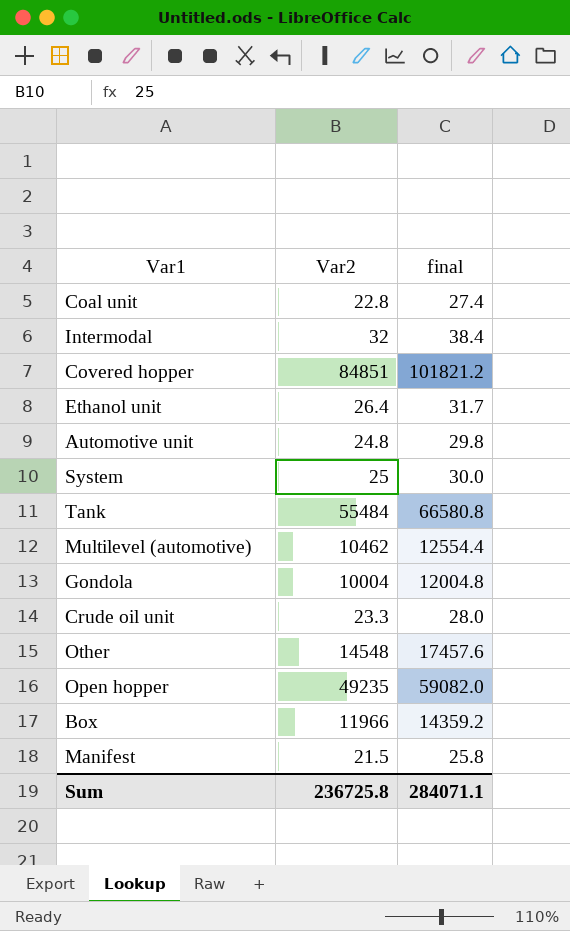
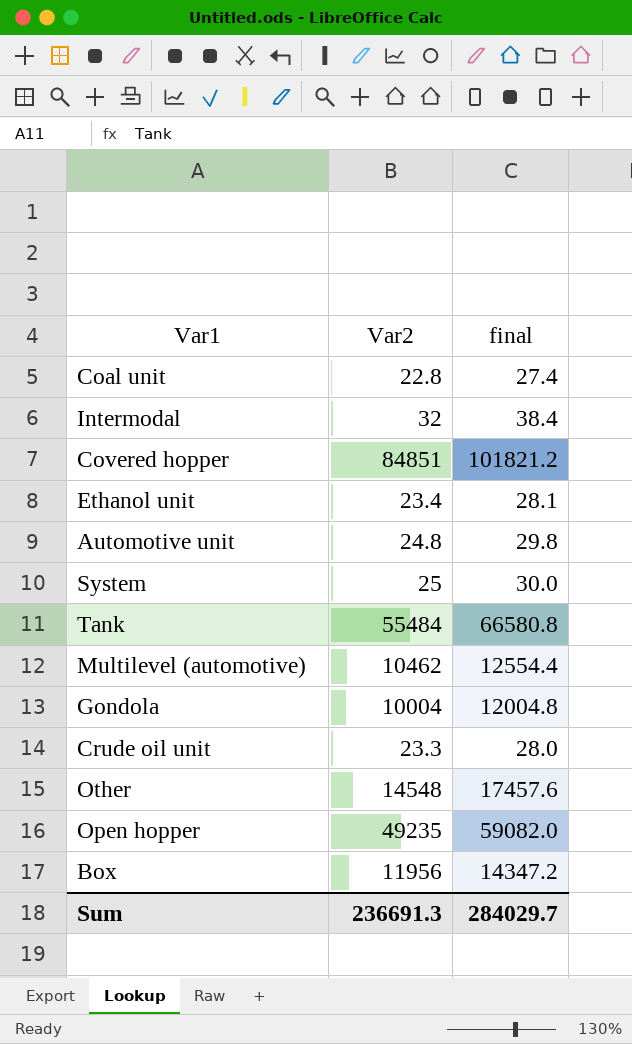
row Manifest: 21.5 | 25.8 -> none
Ethanol unit | Var2: 26.4 -> 23.4
Ethanol unit | final: 31.7 -> 28.1
Box | Var2: 11966 -> 11956
Box | final: 14359.2 -> 14347.2
Sum | Var2: 236725.8 -> 236691.3
Sum | final: 284071.1 -> 284029.7

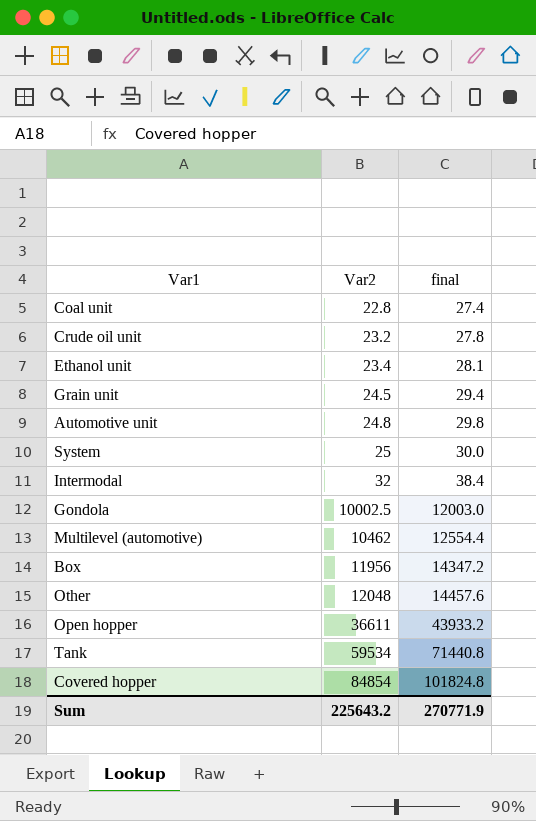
row order: none -> Var2 ascending
Crude oil unit | Var2: 23.3 -> 23.2
Crude oil unit | final: 28.0 -> 27.8
row Grain unit: none -> 24.5 | 29.4
Gondola | Var2: 10004 -> 10002.5
Gondola | final: 12004.8 -> 12003.0
Other | Var2: 14548 -> 12048
Other | final: 17457.6 -> 14457.6
Open hopper | Var2: 49235 -> 36611
Open hopper | final: 59082.0 -> 43933.2
Tank | Var2: 55484 -> 59534
Tank | final: 66580.8 -> 71440.8
Covered hopper | Var2: 84851 -> 84854
Covered hopper | final: 101821.2 -> 101824.8
Sum | Var2: 236691.3 -> 225643.2
Sum | final: 284029.7 -> 270771.9

